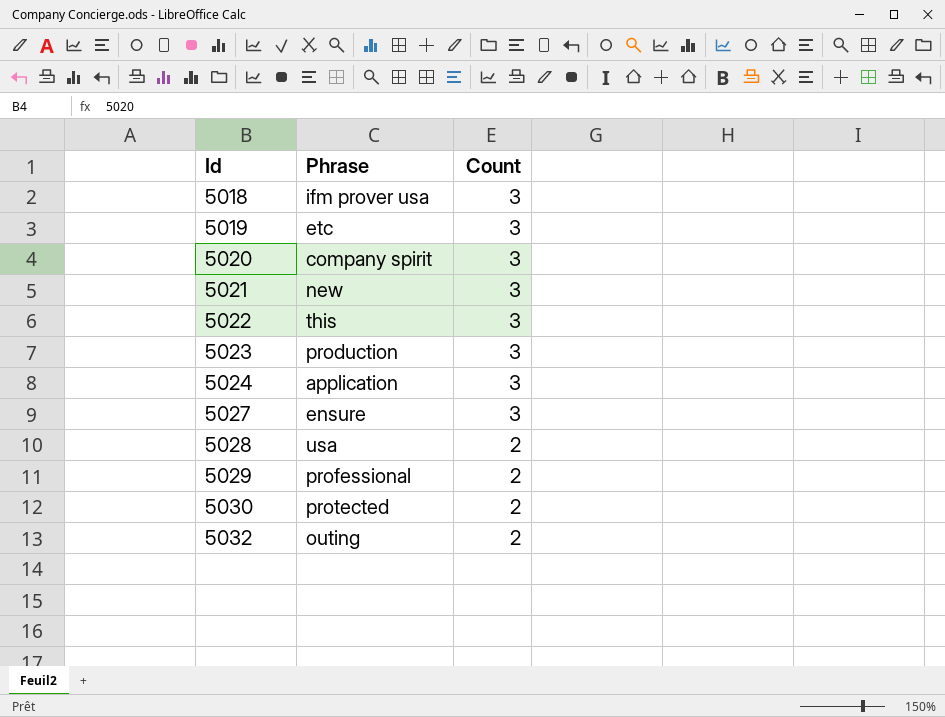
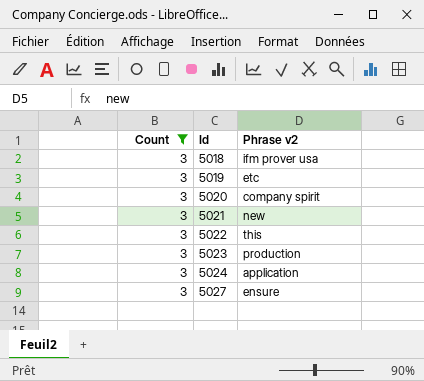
filter: none -> Count = 3
column Count | position: 3 -> 1
column name: Phrase -> Phrase v2

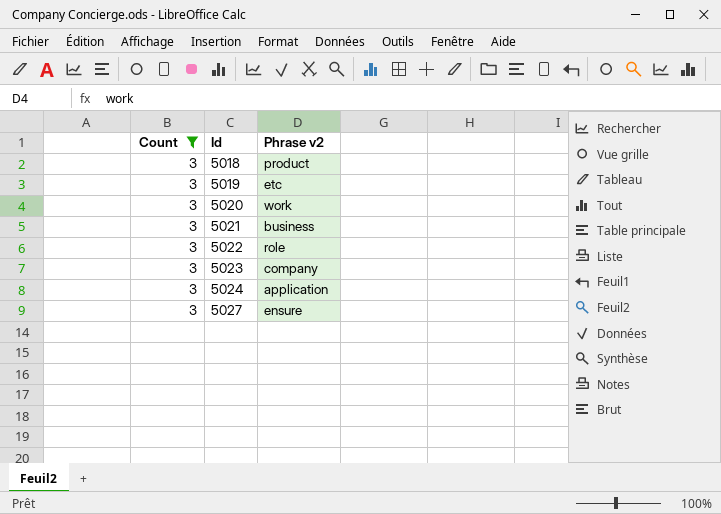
5018 | Phrase v2: ifm prover usa -> product
5020 | Phrase v2: company spirit -> work
5021 | Phrase v2: new -> business
5022 | Phrase v2: this -> role
5023 | Phrase v2: production -> company

